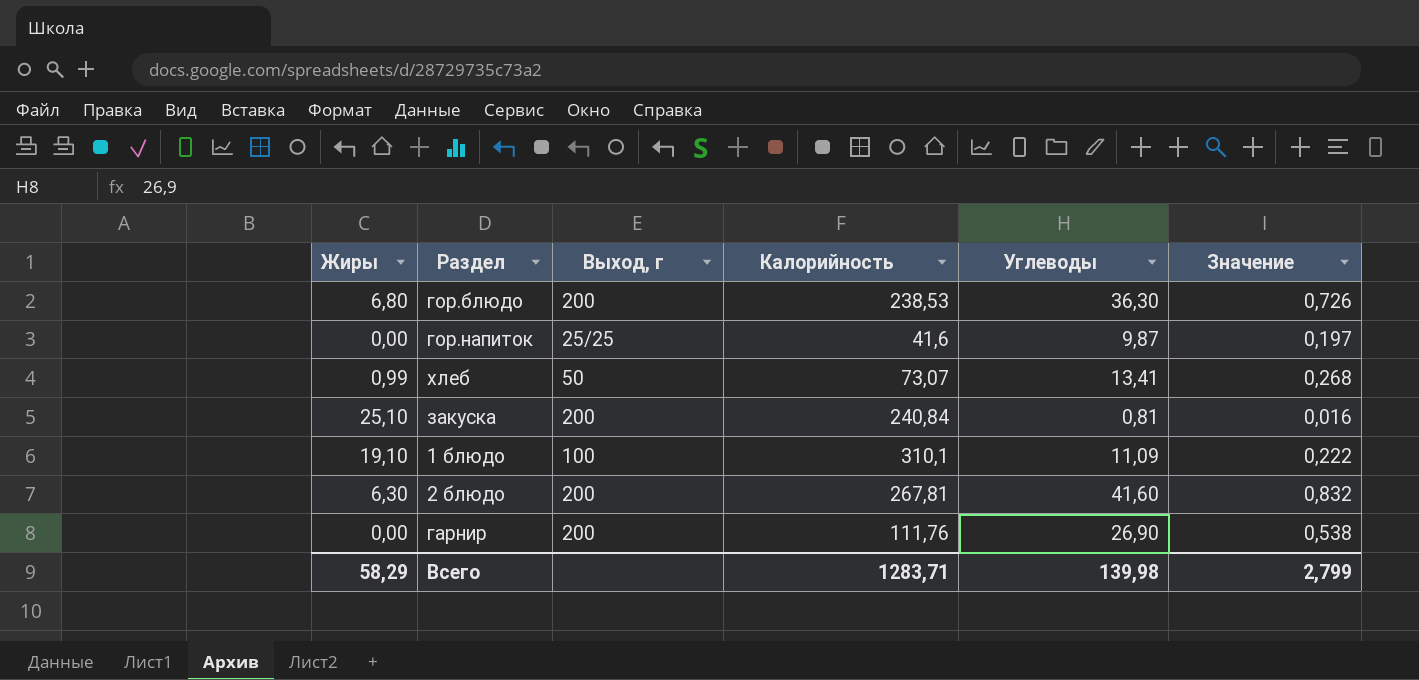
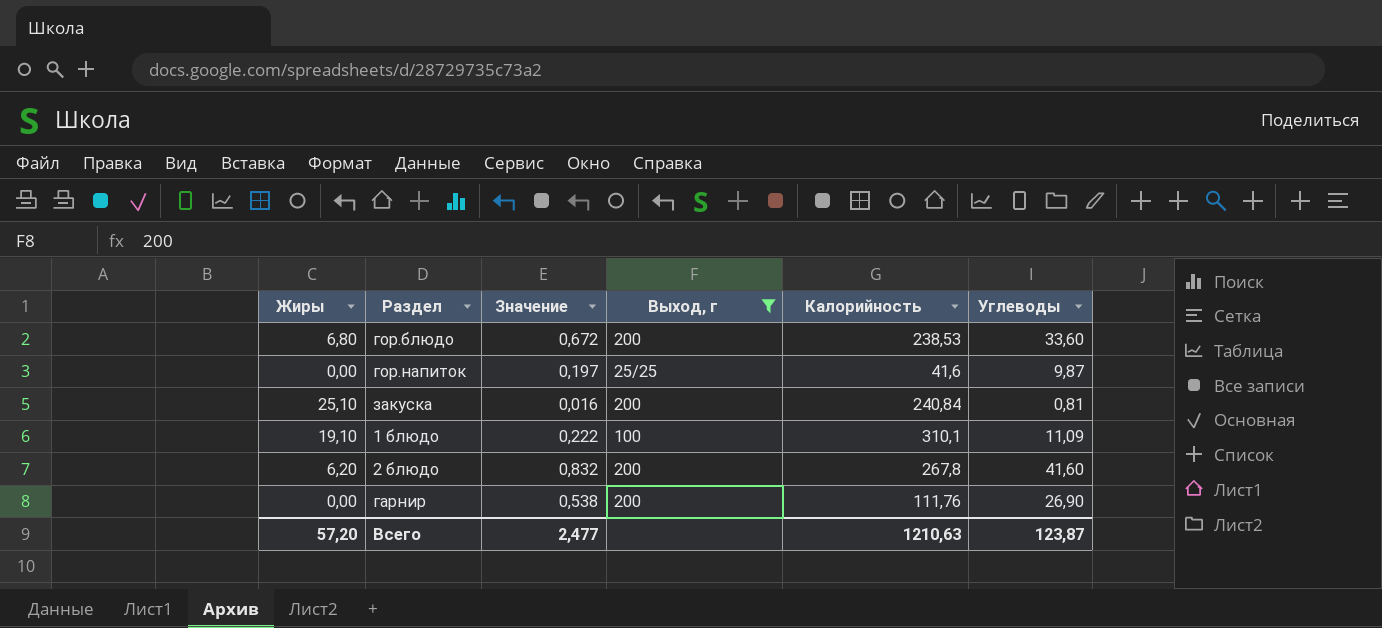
filter: none -> Выход, г != 50
column Значение | position: 6 -> 3
гор.блюдо | Значение: 0,726 -> 0,672
гор.блюдо | Углеводы: 36,30 -> 33,60
2 блюдо | Жиры: 6,30 -> 6,20
2 блюдо | Калорийность: 267,81 -> 267,8
Всего | Жиры: 58,29 -> 57,20
Всего | Значение: 2,799 -> 2,477
Всего | Калорийность: 1283,71 -> 1210,63
Всего | Углеводы: 139,98 -> 123,87

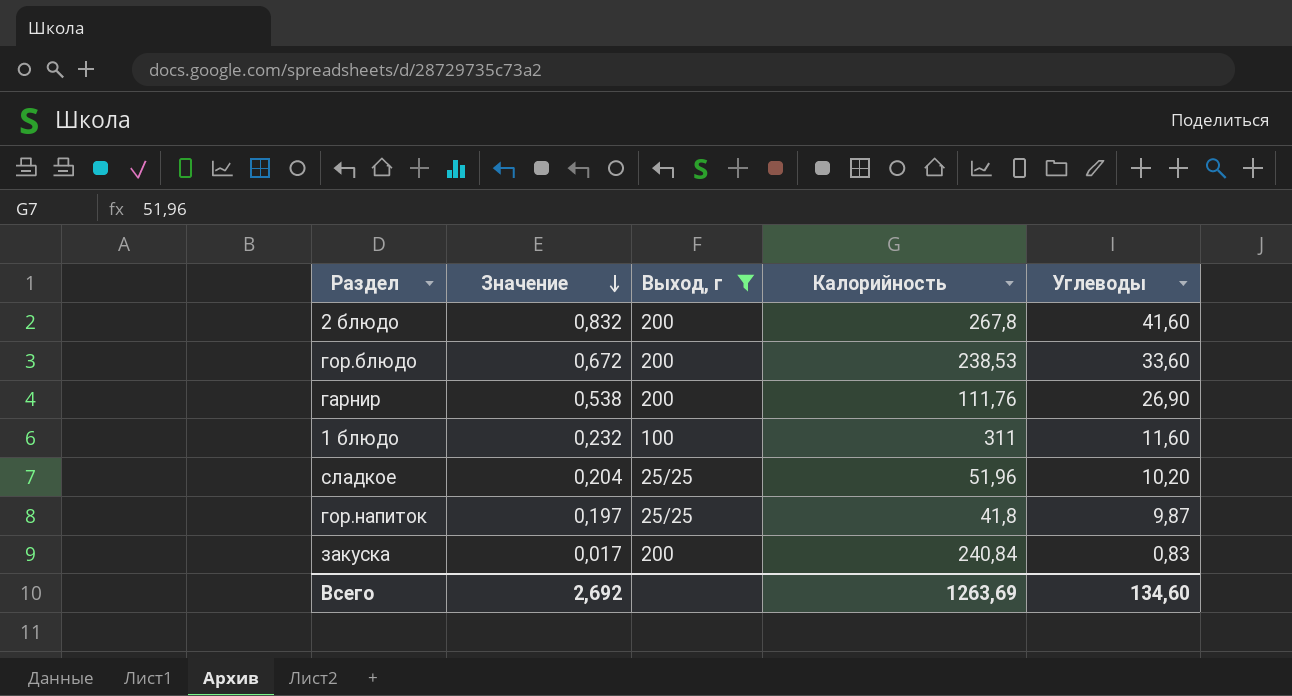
row order: none -> Значение descending
column Жиры | position: 1 -> none
1 блюдо | Значение: 0,222 -> 0,232
1 блюдо | Калорийность: 310,1 -> 311
1 блюдо | Углеводы: 11,09 -> 11,60
row сладкое: none -> 0,204 | 25/25 | 51,96 | 10,20
гор.напиток | Калорийность: 41,6 -> 41,8
закуска | Значение: 0,016 -> 0,017
закуска | Углеводы: 0,81 -> 0,83
Всего | Значение: 2,477 -> 2,692
Всего | Калорийность: 1210,63 -> 1263,69
Всего | Углеводы: 123,87 -> 134,60

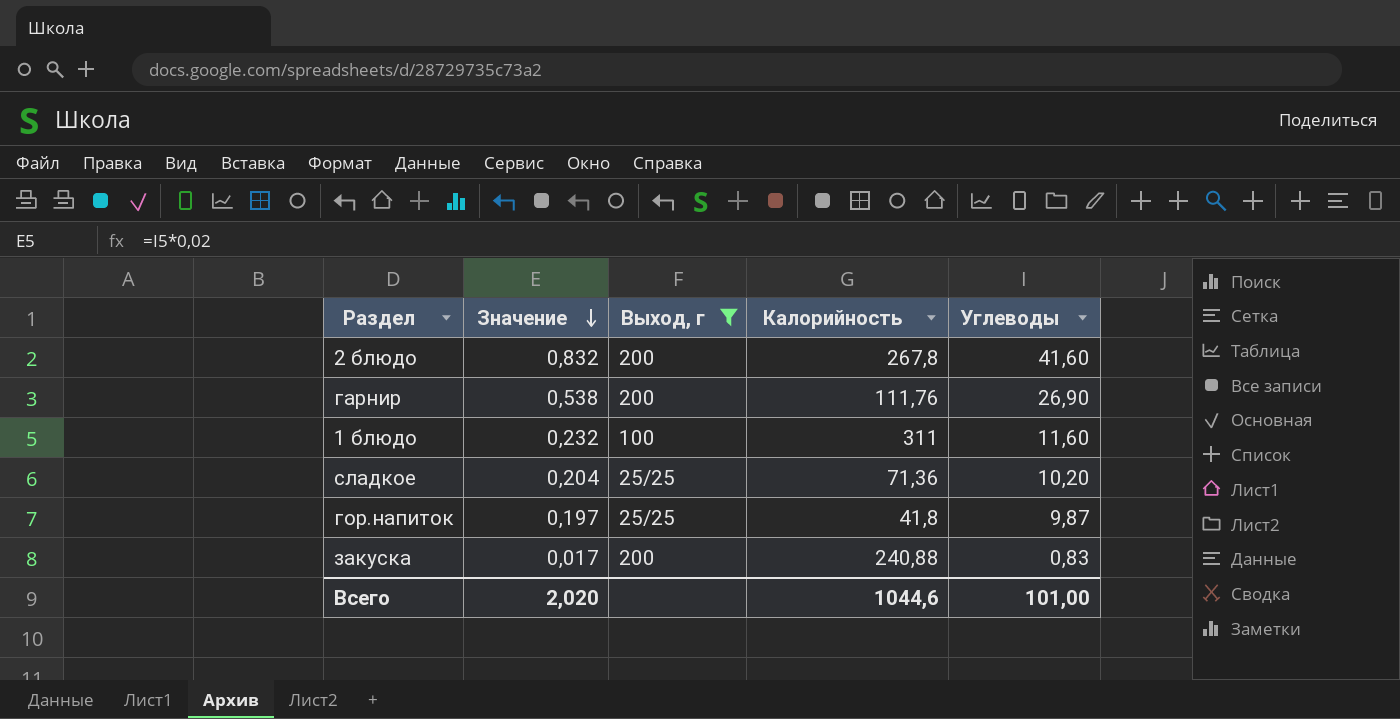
row гор.блюдо: 0,672 | 200 | 238,53 | 33,60 -> none
сладкое | Калорийность: 51,96 -> 71,36
закуска | Калорийность: 240,84 -> 240,88
Всего | Значение: 2,692 -> 2,020
Всего | Калорийность: 1263,69 -> 1044,6
Всего | Углеводы: 134,60 -> 101,00

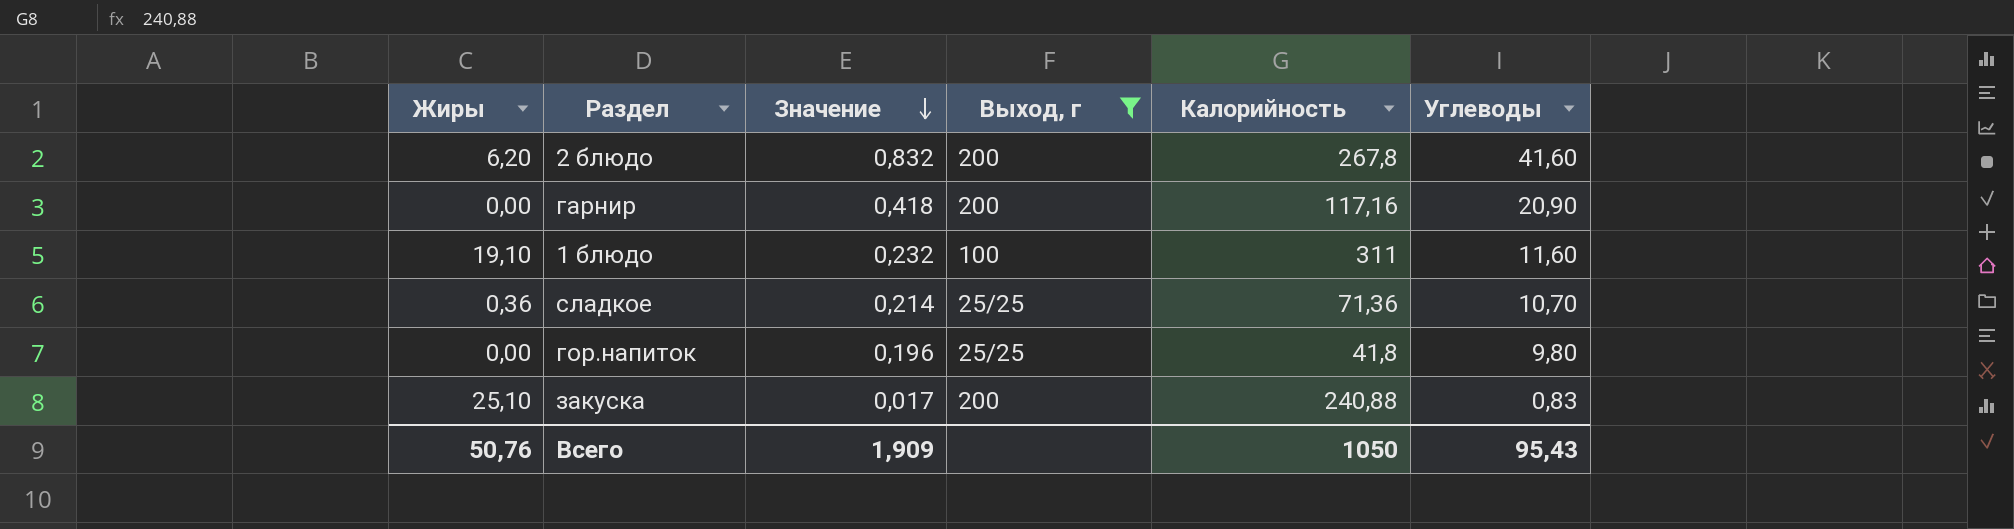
column Жиры | position: none -> 1
гарнир | Значение: 0,538 -> 0,418
гарнир | Калорийность: 111,76 -> 117,16
гарнир | Углеводы: 26,90 -> 20,90
сладкое | Значение: 0,204 -> 0,214
сладкое | Углеводы: 10,20 -> 10,70
гор.напиток | Значение: 0,197 -> 0,196
гор.напиток | Углеводы: 9,87 -> 9,80
Всего | Значение: 2,020 -> 1,909
Всего | Калорийность: 1044,6 -> 1050
Всего | Углеводы: 101,00 -> 95,43

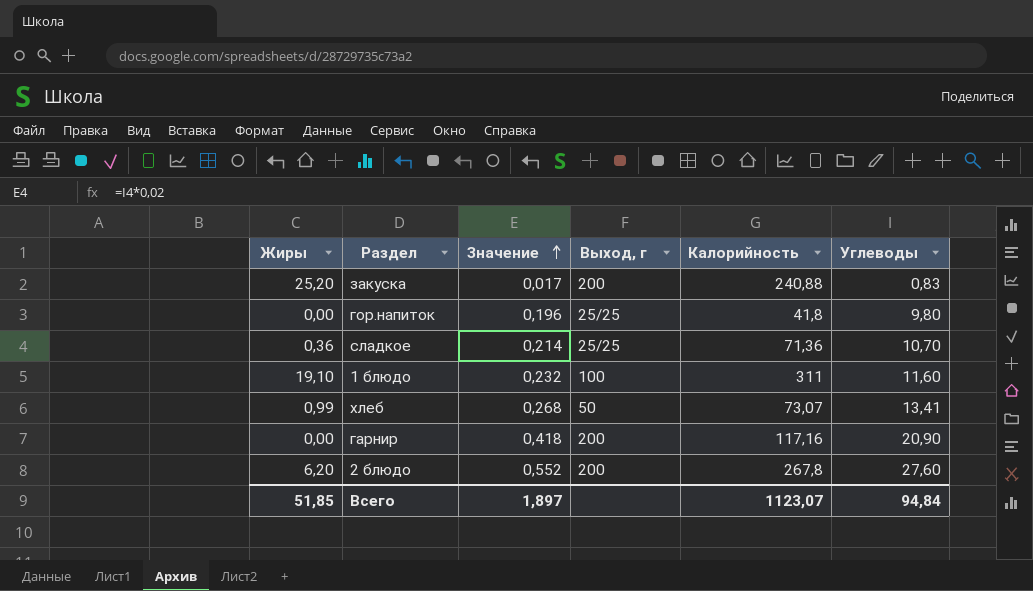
filter: Выход, г != 50 -> none
row order: Значение descending -> Значение ascending
закуска | Жиры: 25,10 -> 25,20
2 блюдо | Значение: 0,832 -> 0,552
2 блюдо | Углеводы: 41,60 -> 27,60
Всего | Жиры: 50,76 -> 51,85
Всего | Значение: 1,909 -> 1,897
Всего | Калорийность: 1050 -> 1123,07
Всего | Углеводы: 95,43 -> 94,84

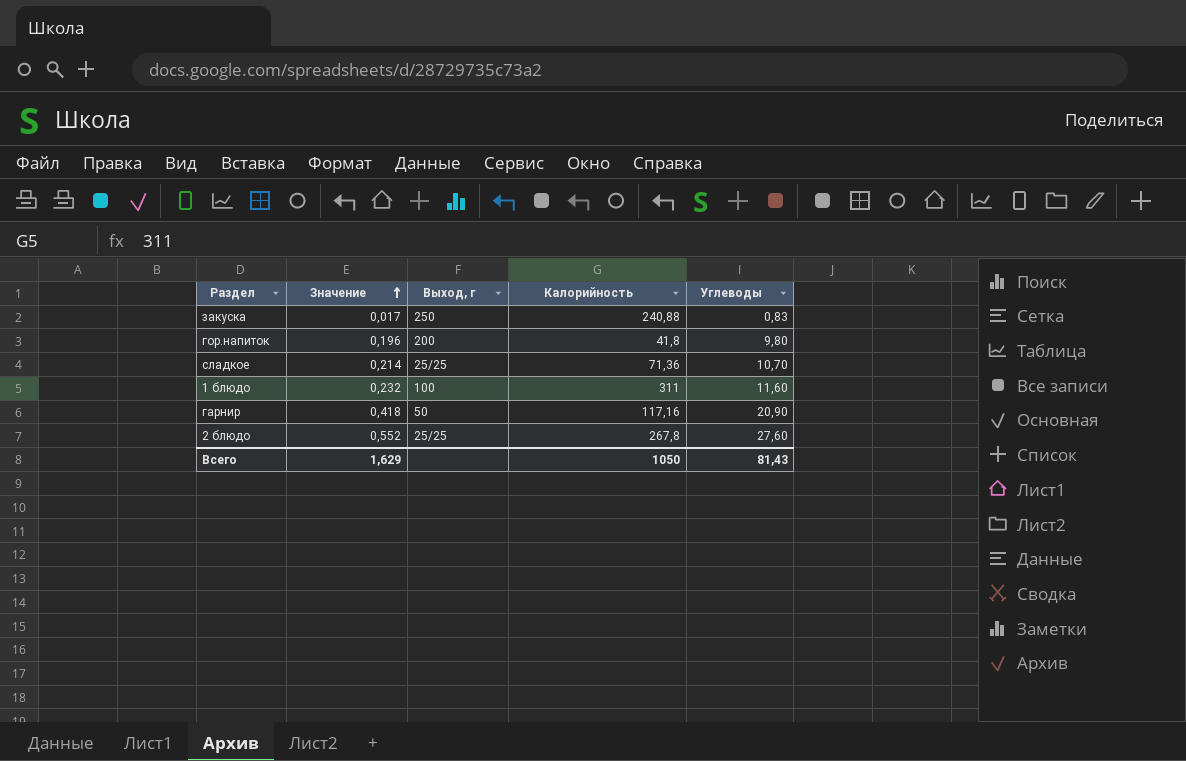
column Жиры | position: 1 -> none
row хлеб: 0,99 | 0,268 | 50 | 73,07 | 13,41 -> none
закуска | Выход, г: 200 -> 250
гор.напиток | Выход, г: 25/25 -> 200
гарнир | Выход, г: 200 -> 50
2 блюдо | Выход, г: 200 -> 25/25
Всего | Значение: 1,897 -> 1,629
Всего | Калорийность: 1123,07 -> 1050
Всего | Углеводы: 94,84 -> 81,43

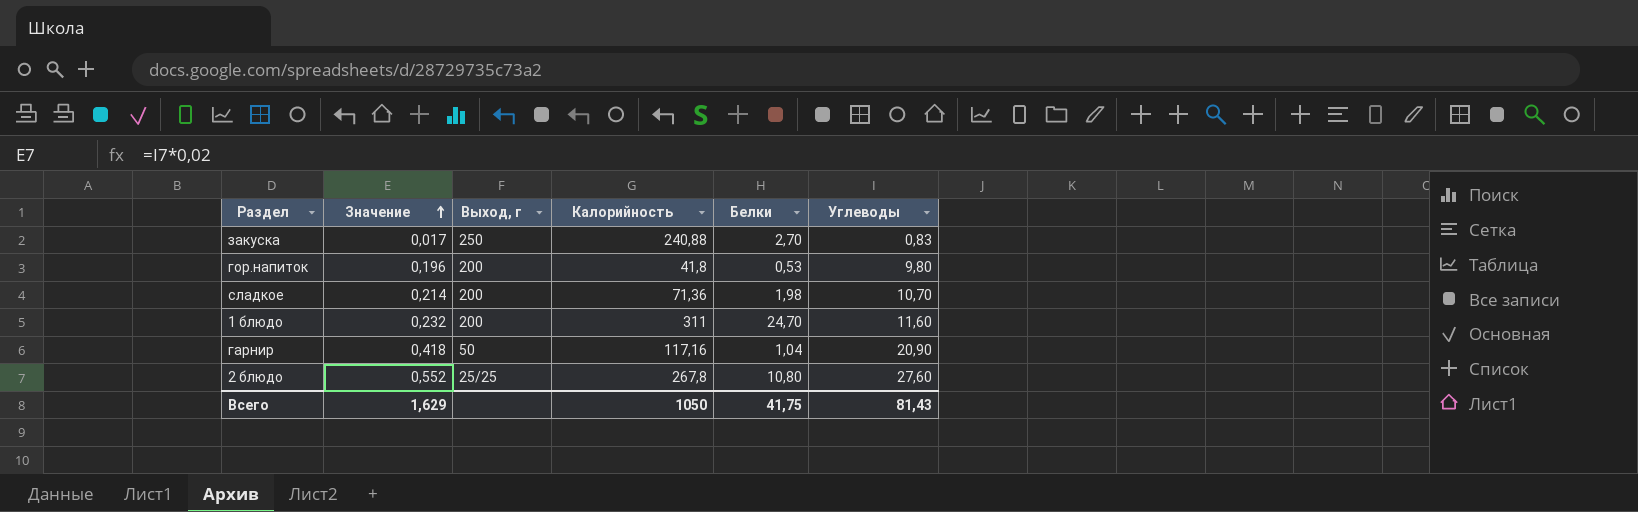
column Белки | position: none -> 5
сладкое | Выход, г: 25/25 -> 200
1 блюдо | Выход, г: 100 -> 200

